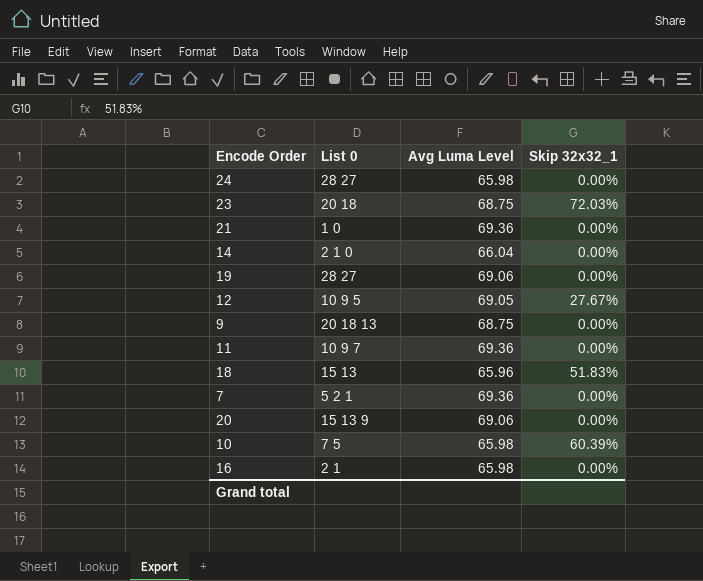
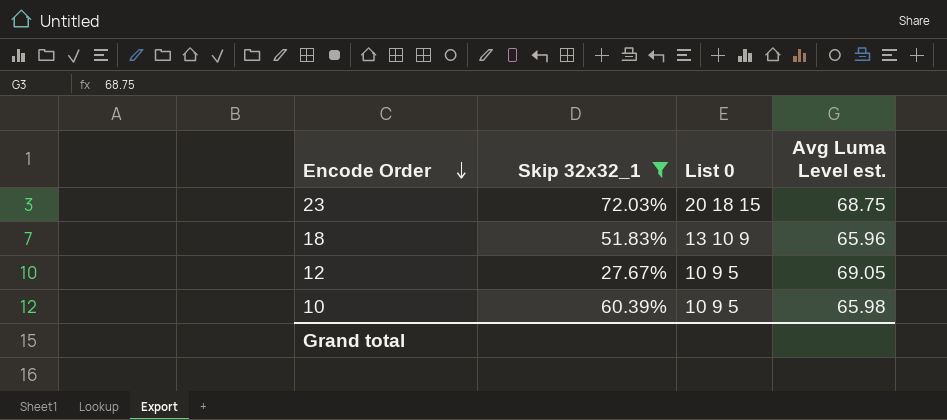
filter: none -> Skip 32x32_1 != 0.00%
row order: none -> Encode Order descending
column Skip 32x32_1 | position: 4 -> 2
column name: Avg Luma Level -> Avg Luma Level est.
23 | List 0: 20 18 -> 20 18 15
18 | List 0: 15 13 -> 13 10 9
10 | List 0: 7 5 -> 10 9 5

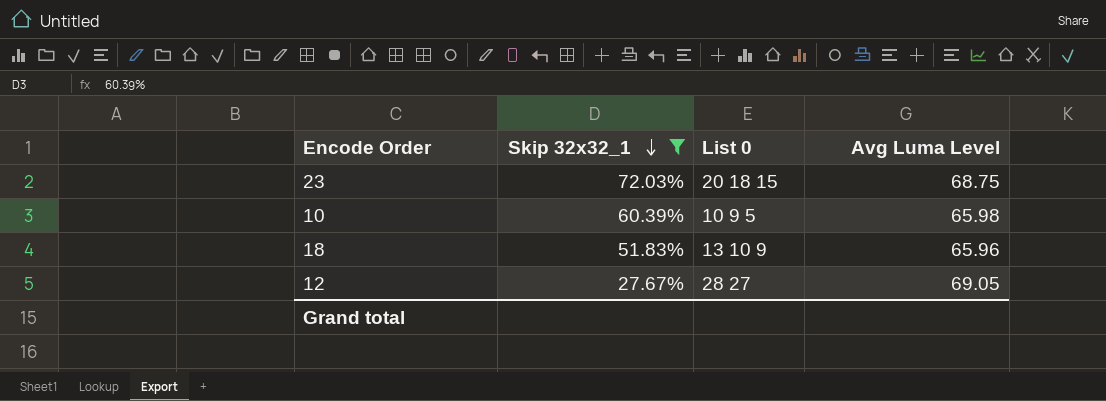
row order: Encode Order descending -> Skip 32x32_1 descending
column name: Avg Luma Level est. -> Avg Luma Level
12 | List 0: 10 9 5 -> 28 27

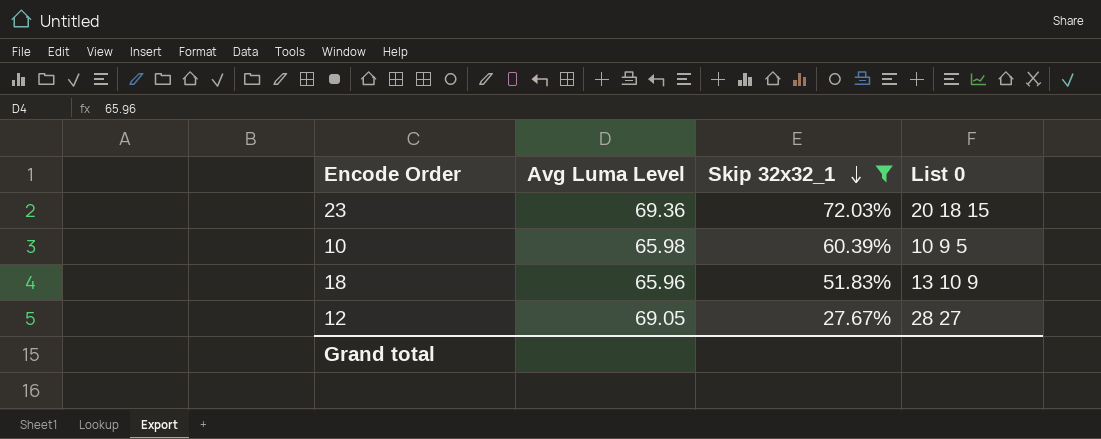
column Avg Luma Level | position: 4 -> 2
23 | Avg Luma Level: 68.75 -> 69.36

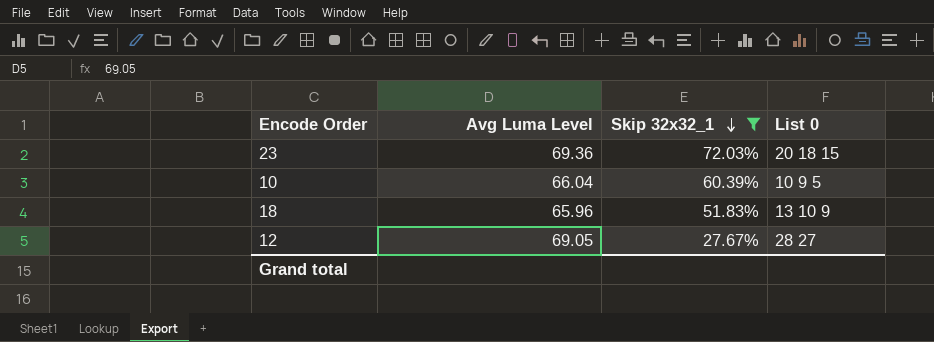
10 | Avg Luma Level: 65.98 -> 66.04

